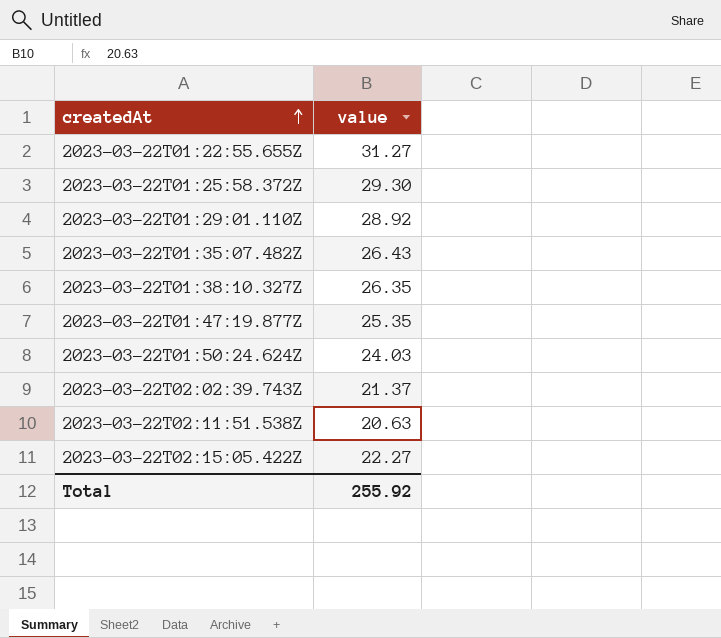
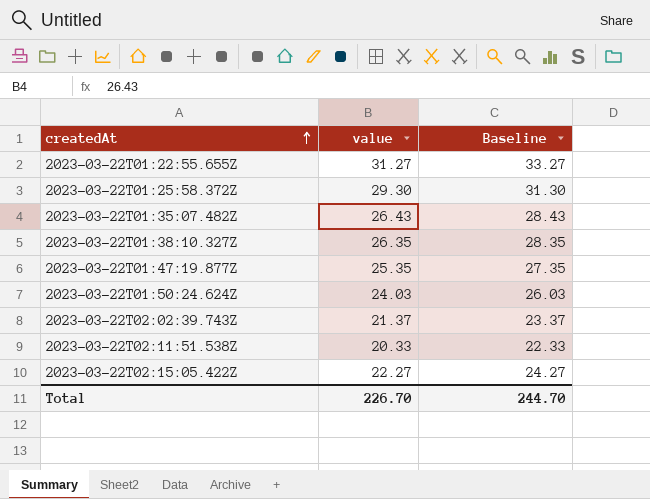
column Baseline | formula: none -> [value] + 2
row 2023-03-22T01:29:01.110Z: 28.92 -> none
2023-03-22T02:11:51.538Z | value: 20.63 -> 20.33
Total | value: 255.92 -> 226.70

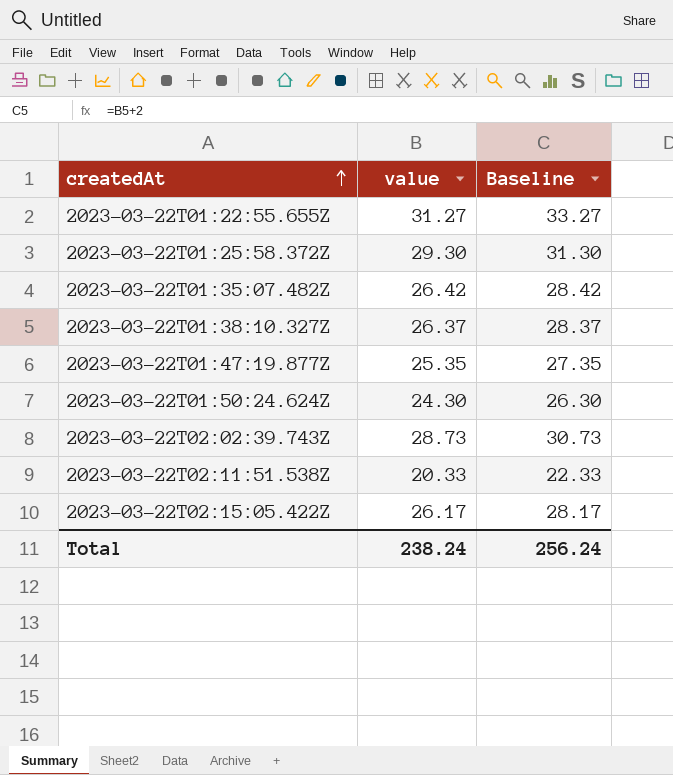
2023-03-22T01:35:07.482Z | value: 26.43 -> 26.42
2023-03-22T01:35:07.482Z | Baseline: 28.43 -> 28.42
2023-03-22T01:38:10.327Z | value: 26.35 -> 26.37
2023-03-22T01:38:10.327Z | Baseline: 28.35 -> 28.37
2023-03-22T01:50:24.624Z | value: 24.03 -> 24.30
2023-03-22T01:50:24.624Z | Baseline: 26.03 -> 26.30
2023-03-22T02:02:39.743Z | value: 21.37 -> 28.73
2023-03-22T02:02:39.743Z | Baseline: 23.37 -> 30.73
2023-03-22T02:15:05.422Z | value: 22.27 -> 26.17
2023-03-22T02:15:05.422Z | Baseline: 24.27 -> 28.17
Total | value: 226.70 -> 238.24
Total | Baseline: 244.70 -> 256.24

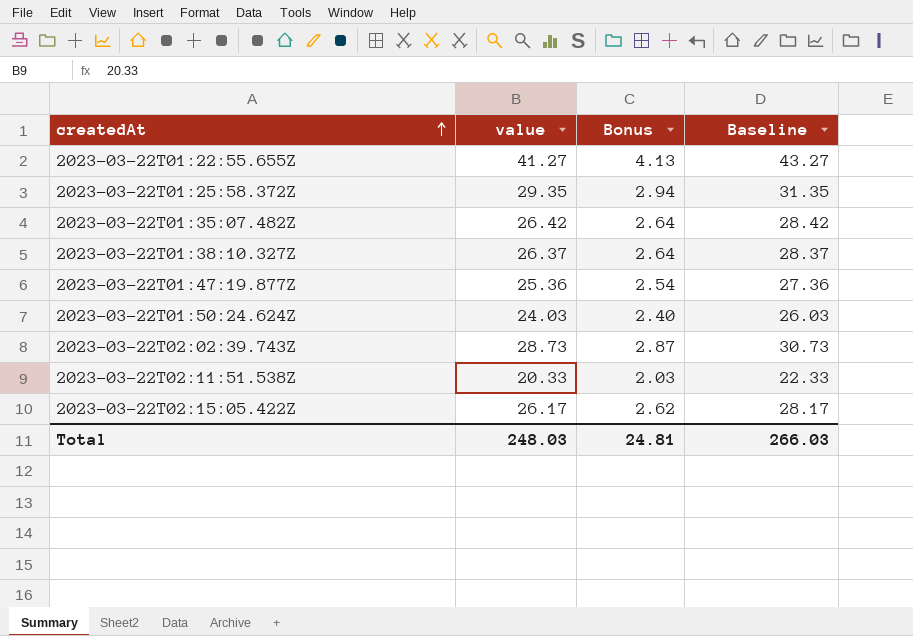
column Bonus | formula: none -> [value] * 0.1
2023-03-22T01:22:55.655Z | value: 31.27 -> 41.27
2023-03-22T01:22:55.655Z | Baseline: 33.27 -> 43.27
2023-03-22T01:25:58.372Z | value: 29.30 -> 29.35
2023-03-22T01:25:58.372Z | Baseline: 31.30 -> 31.35
2023-03-22T01:47:19.877Z | value: 25.35 -> 25.36
2023-03-22T01:47:19.877Z | Baseline: 27.35 -> 27.36
2023-03-22T01:50:24.624Z | value: 24.30 -> 24.03
2023-03-22T01:50:24.624Z | Baseline: 26.30 -> 26.03
Total | value: 238.24 -> 248.03
Total | Baseline: 256.24 -> 266.03

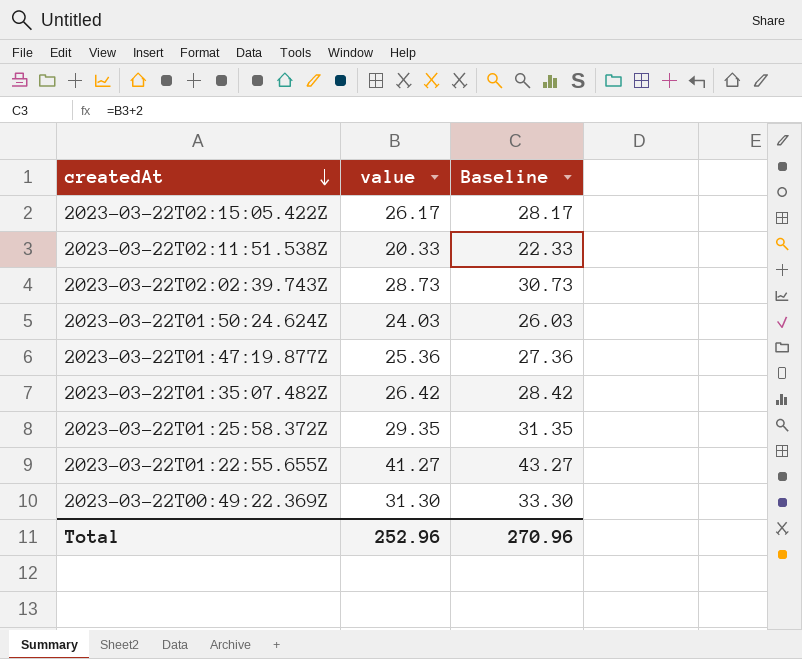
row order: createdAt ascending -> createdAt descending
column Bonus | formula: [value] * 0.1 -> none
row 2023-03-22T01:38:10.327Z: 26.37 | 2.64 | 28.37 -> none
row 2023-03-22T00:49:22.369Z: none -> 31.30 | 33.30
Total | value: 248.03 -> 252.96
Total | Baseline: 266.03 -> 270.96

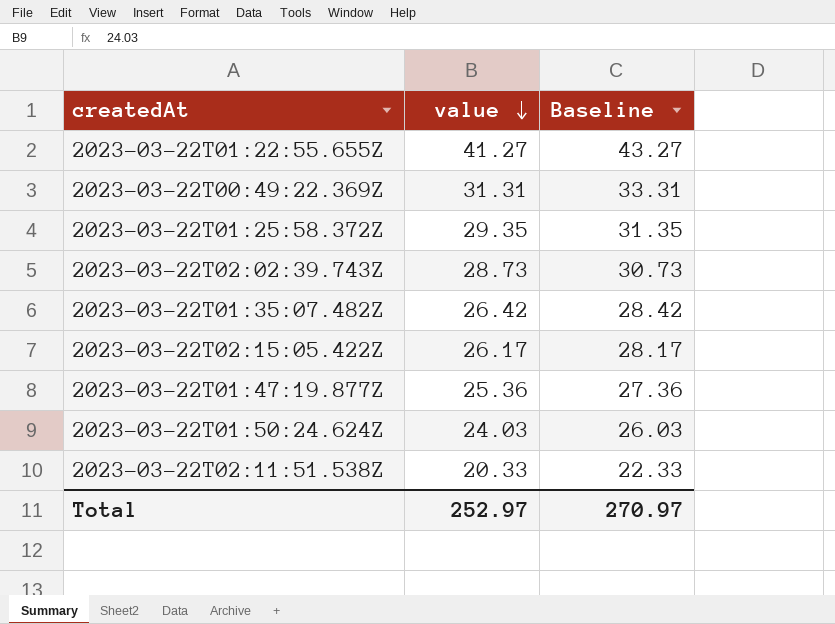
row order: createdAt descending -> value descending
2023-03-22T00:49:22.369Z | value: 31.30 -> 31.31
2023-03-22T00:49:22.369Z | Baseline: 33.30 -> 33.31
Total | value: 252.96 -> 252.97
Total | Baseline: 270.96 -> 270.97

